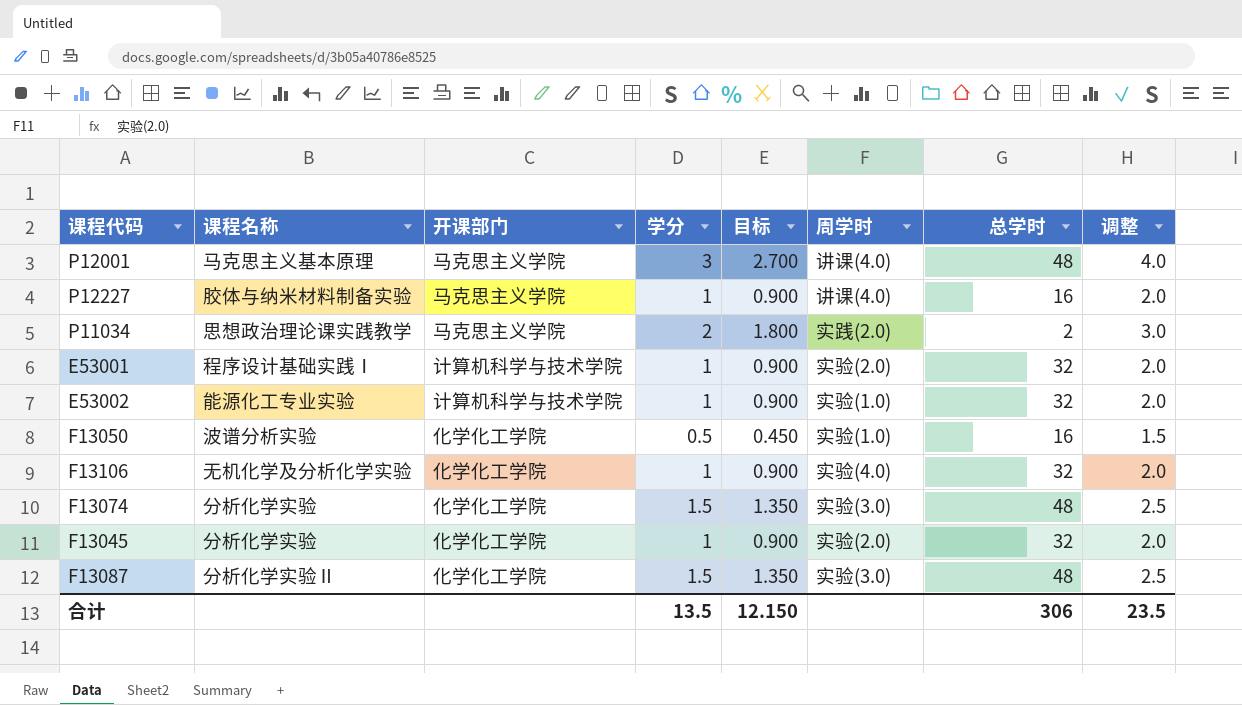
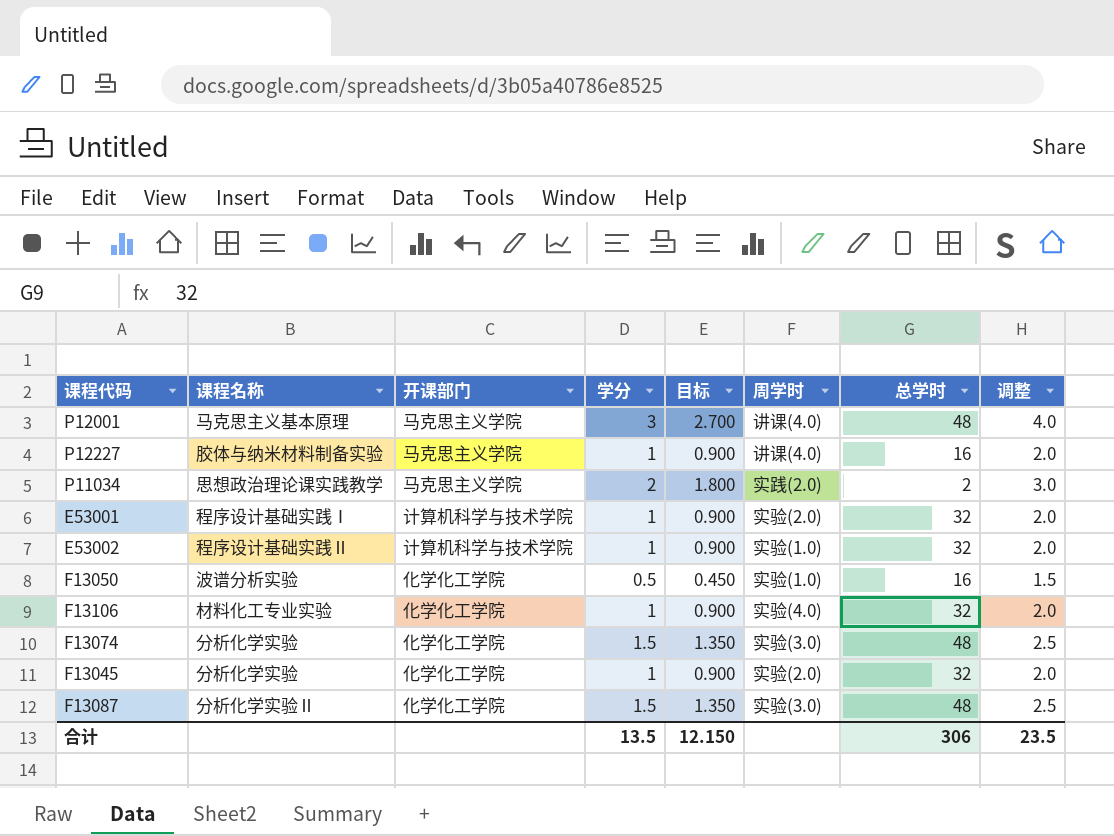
E53002 | 课程名称: 能源化工专业实验 -> 程序设计基础实践Ⅱ
F13106 | 课程名称: 无机化学及分析化学实验 -> 材料化工专业实验

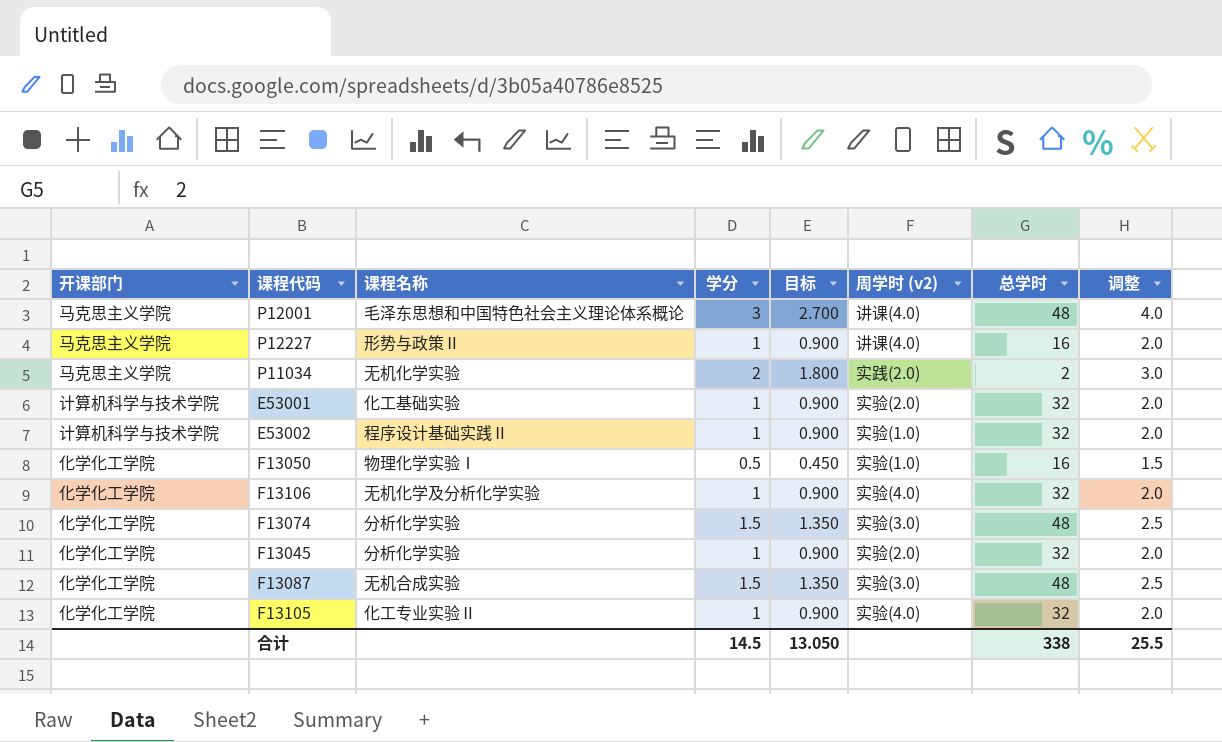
column 开课部门 | position: 3 -> 1
column name: 周学时 -> 周学时 (v2)
P12001 | 课程名称: 马克思主义基本原理 -> 毛泽东思想和中国特色社会主义理论体系概论
P12227 | 课程名称: 胶体与纳米材料制备实验 -> 形势与政策Ⅱ
P11034 | 课程名称: 思想政治理论课实践教学 -> 无机化学实验
E53001 | 课程名称: 程序设计基础实践Ⅰ -> 化工基础实验
F13050 | 课程名称: 波谱分析实验 -> 物理化学实验Ⅰ
F13106 | 课程名称: 材料化工专业实验 -> 无机化学及分析化学实验
F13087 | 课程名称: 分析化学实验Ⅱ -> 无机合成实验
row F13105: none -> 化学化工学院 | 化工专业实验Ⅱ | 1 | 0.900 | 实验(4.0) | 32 | 2.0
合计 | 学分: 13.5 -> 14.5
合计 | 目标: 12.150 -> 13.050
合计 | 总学时: 306 -> 338
合计 | 调整: 23.5 -> 25.5

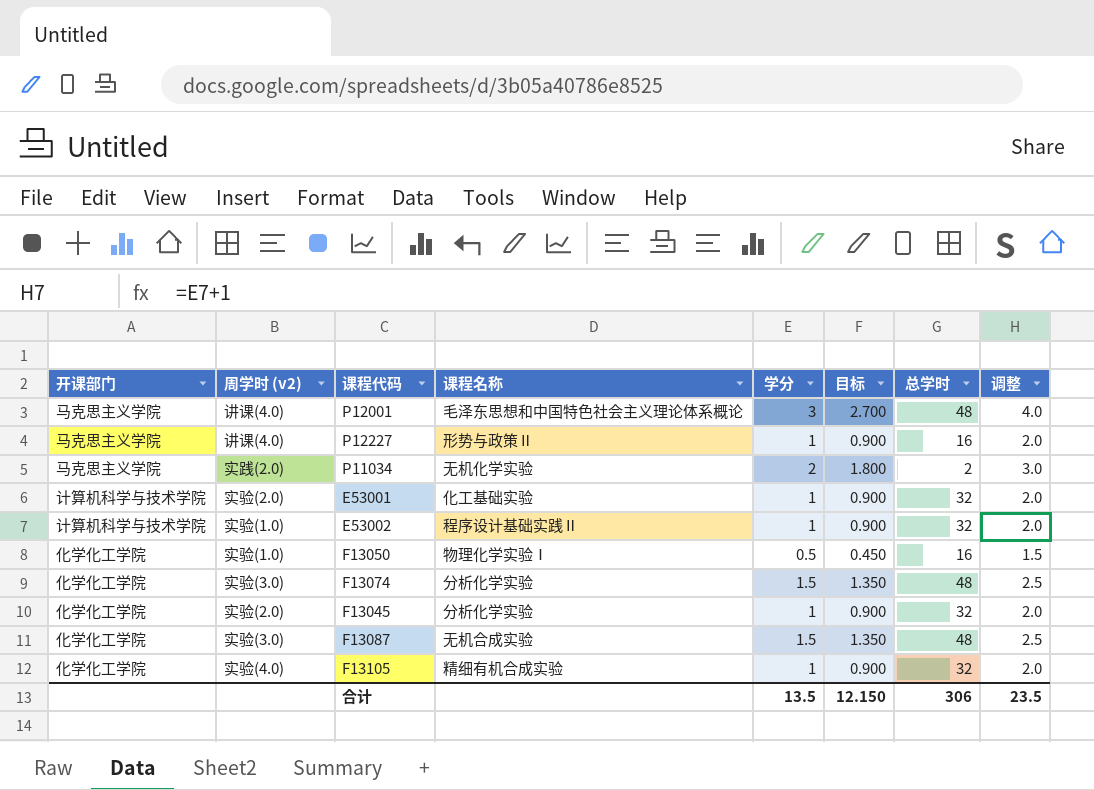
column 周学时 (v2) | position: 6 -> 2
row F13106: 化学化工学院 | 无机化学及分析化学实验 | 1 | 0.900 | 实验(4.0) | 32 | 2.0 -> none
F13105 | 课程名称: 化工专业实验Ⅱ -> 精细有机合成实验
合计 | 学分: 14.5 -> 13.5
合计 | 目标: 13.050 -> 12.150
合计 | 总学时: 338 -> 306
合计 | 调整: 25.5 -> 23.5

